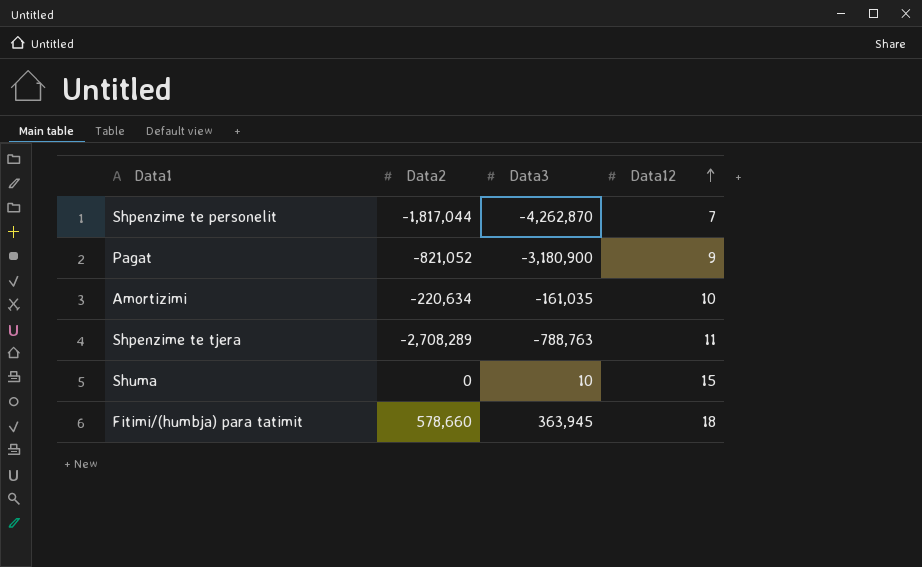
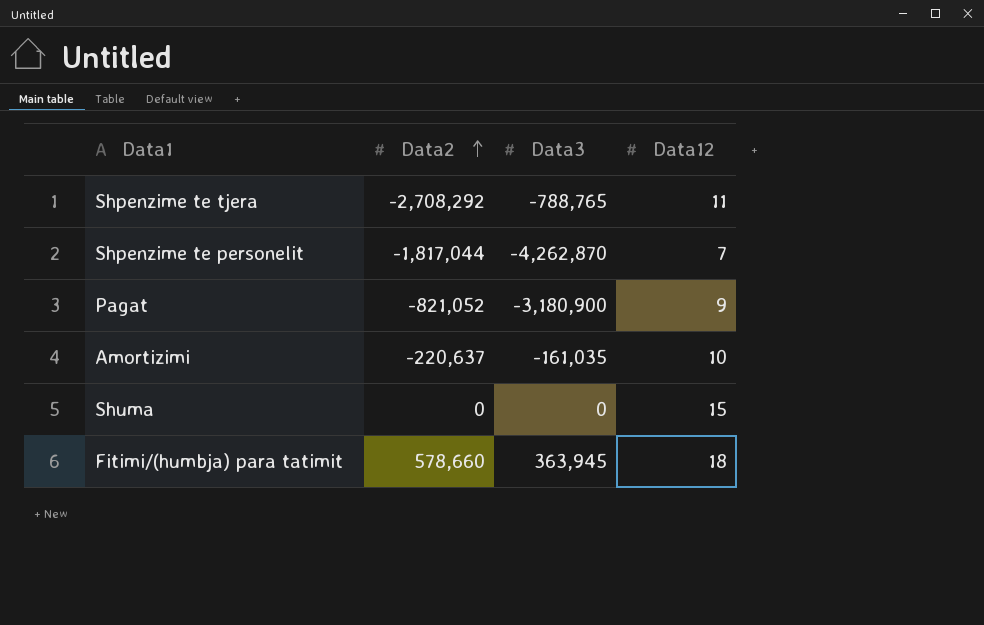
row order: Data12 ascending -> Data2 ascending
Shpenzime te tjera | Data2: -2,708,289 -> -2,708,292
Shpenzime te tjera | Data3: -788,763 -> -788,765
Amortizimi | Data2: -220,634 -> -220,637
Shuma | Data3: 10 -> 0

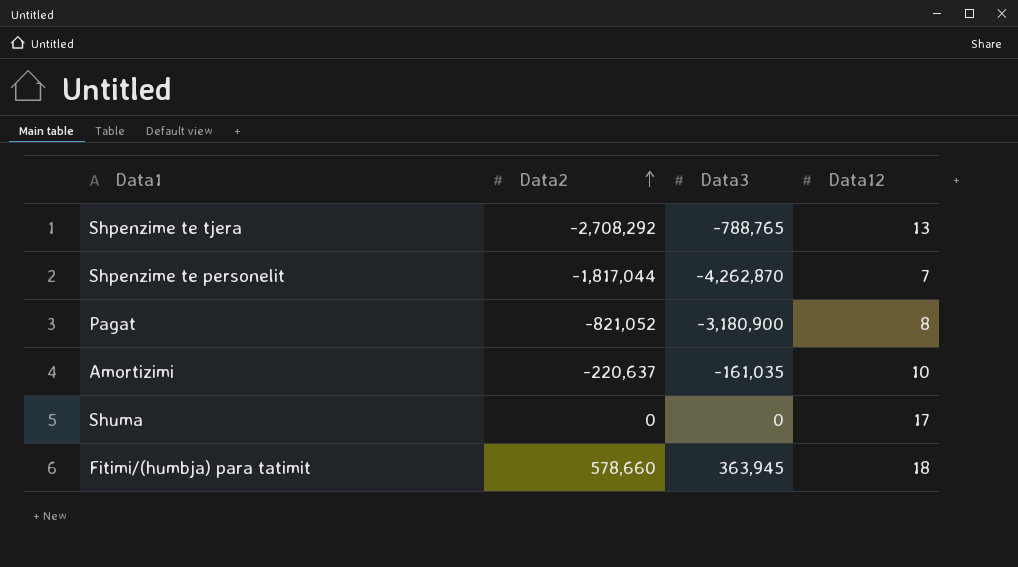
Shpenzime te tjera | Data12: 11 -> 13
Pagat | Data12: 9 -> 8
Shuma | Data12: 15 -> 17

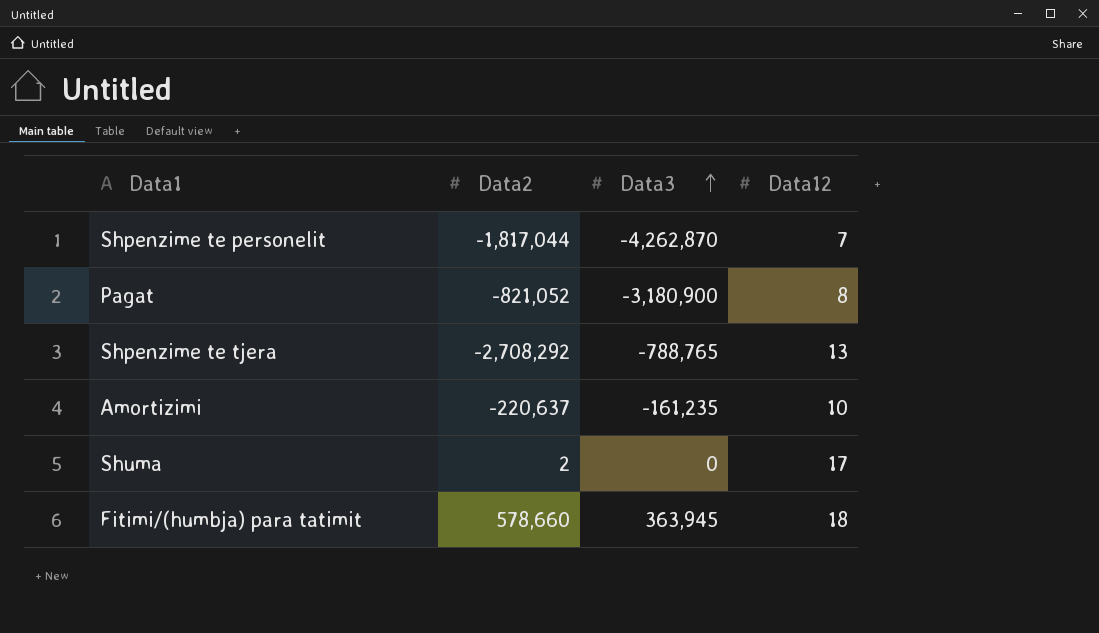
row order: Data2 ascending -> Data3 ascending
Amortizimi | Data3: -161,035 -> -161,235
Shuma | Data2: 0 -> 2

